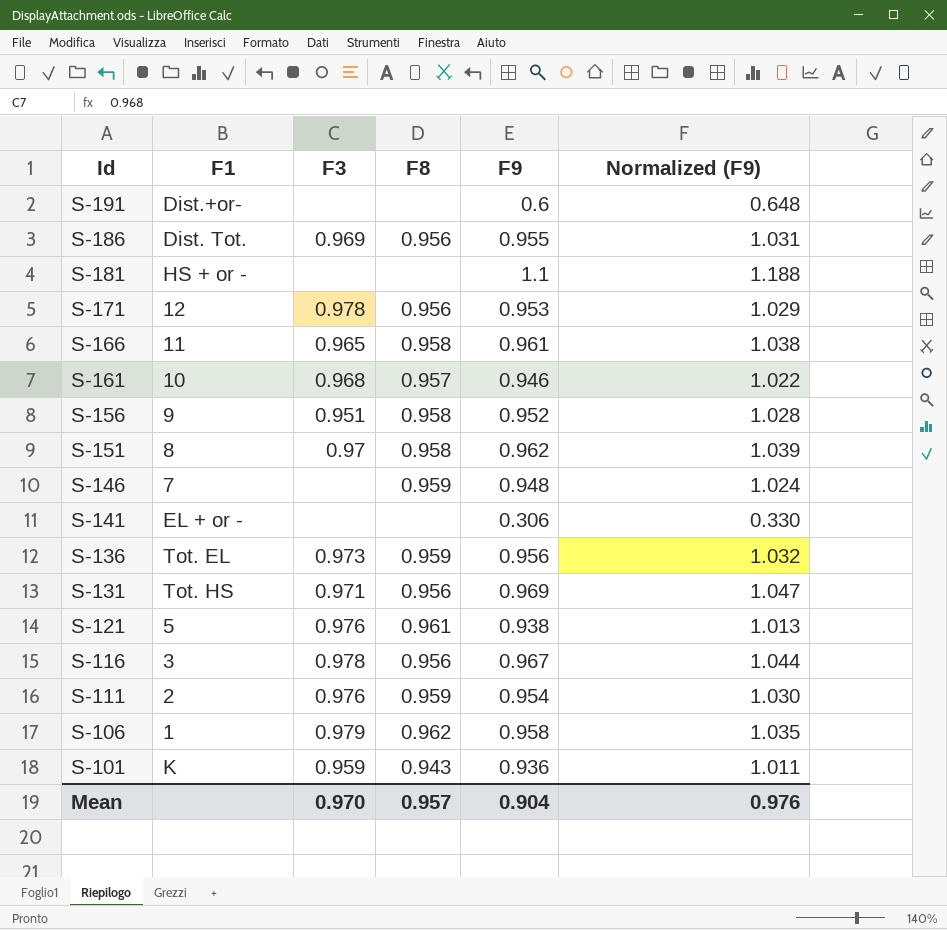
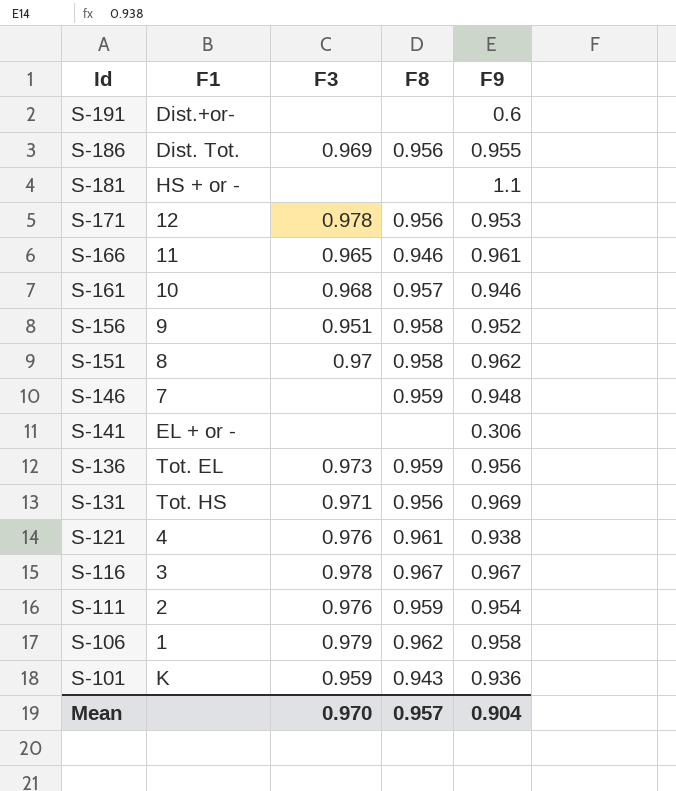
column Normalized (F9) | formula: [F9] * 1.08 -> none
S-166 | F8: 0.958 -> 0.946
S-121 | F1: 5 -> 4
S-116 | F8: 0.956 -> 0.967

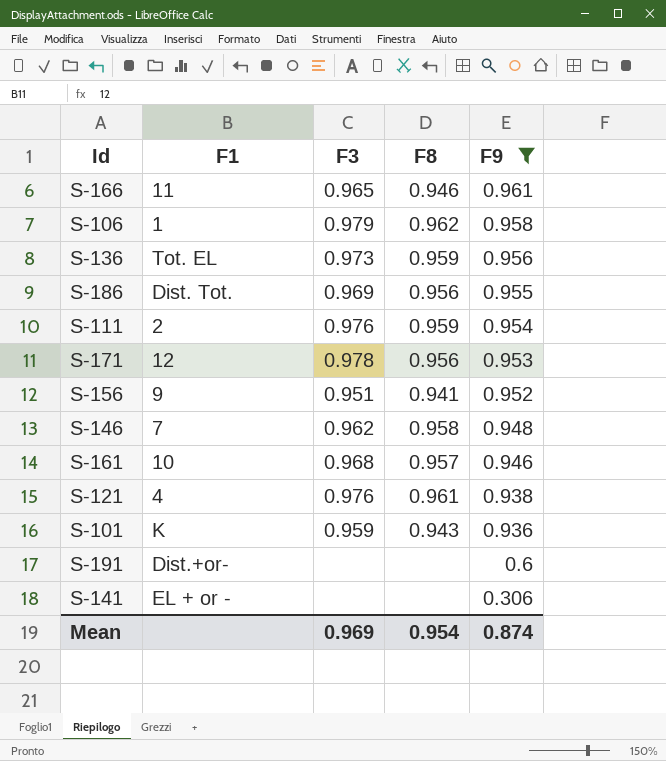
filter: none -> F9 <= 0.961
row order: Id descending -> F9 descending
S-156 | F8: 0.958 -> 0.941
S-146 | F3: none -> 0.962
S-146 | F8: 0.959 -> 0.958
Mean | F3: 0.970 -> 0.969
Mean | F8: 0.957 -> 0.954
Mean | F9: 0.904 -> 0.874

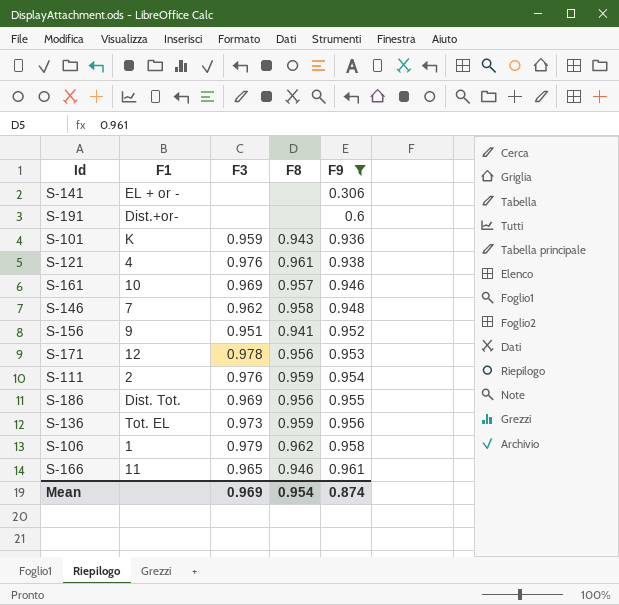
row order: F9 descending -> F9 ascending
S-161 | F3: 0.968 -> 0.969

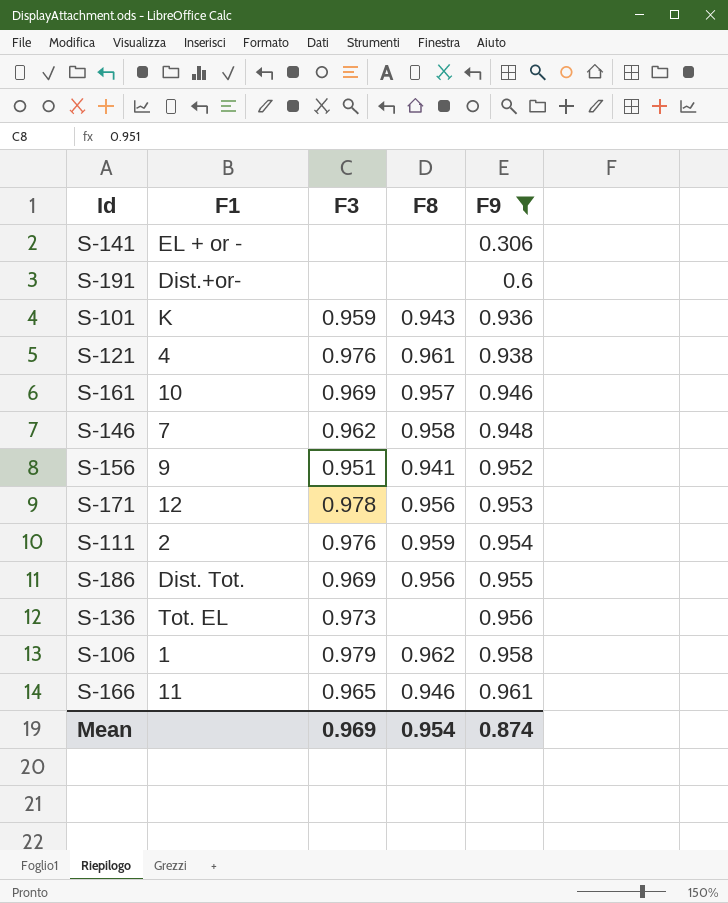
S-136 | F8: 0.959 -> none

